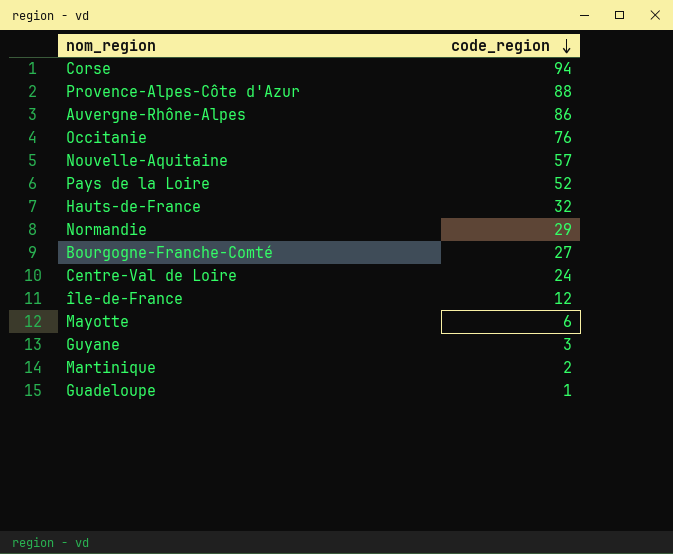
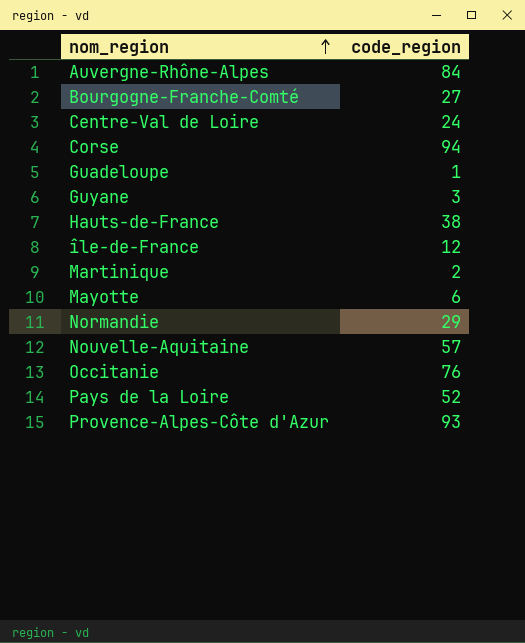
row order: code_region descending -> nom_region ascending
Auvergne-Rhône-Alpes | code_region: 86 -> 84
Hauts-de-France | code_region: 32 -> 38
Provence-Alpes-Côte d'Azur | code_region: 88 -> 93

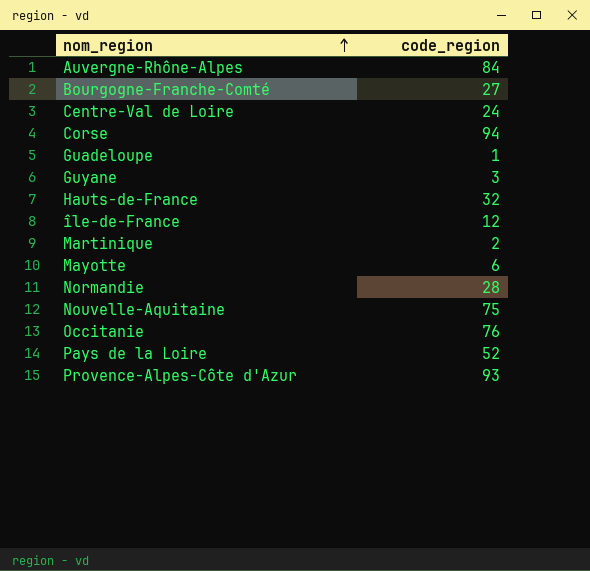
Hauts-de-France | code_region: 38 -> 32
Normandie | code_region: 29 -> 28
Nouvelle-Aquitaine | code_region: 57 -> 75

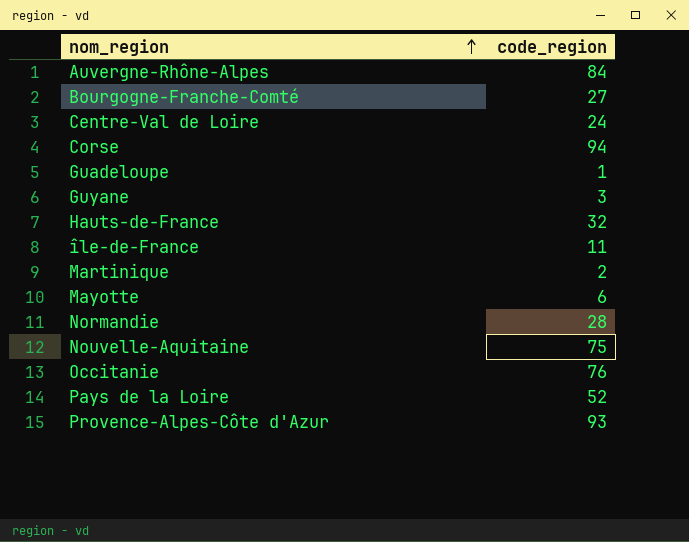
île-de-France | code_region: 12 -> 11

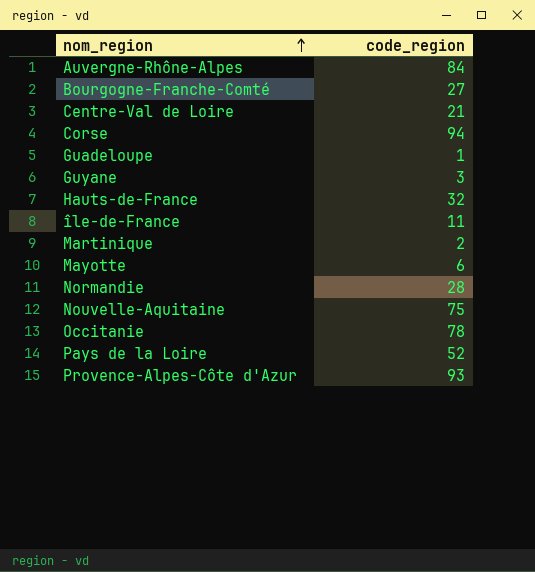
Centre-Val de Loire | code_region: 24 -> 21
Occitanie | code_region: 76 -> 78

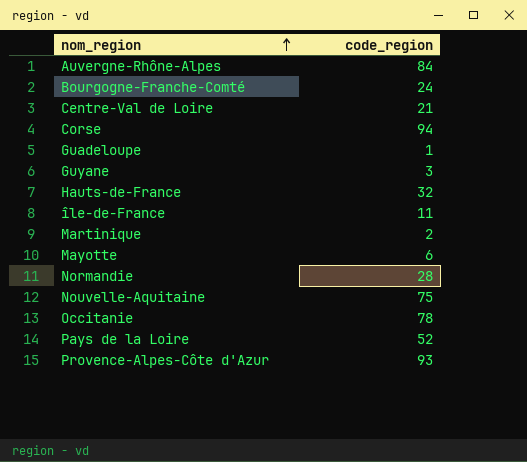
Bourgogne-Franche-Comté | code_region: 27 -> 24

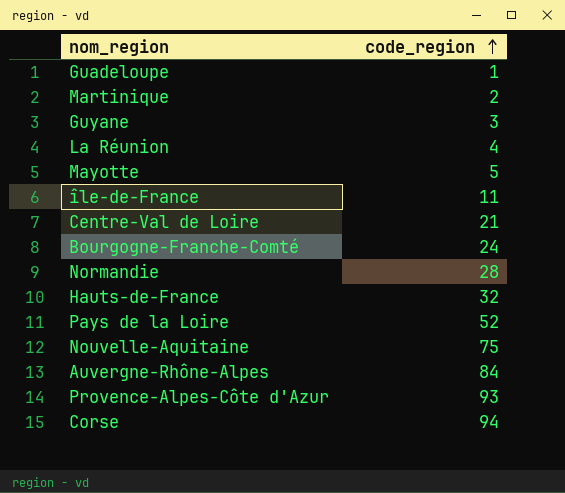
row order: nom_region ascending -> code_region ascending
row Occitanie: 78 -> none
row La Réunion: none -> 4
Mayotte | code_region: 6 -> 5

